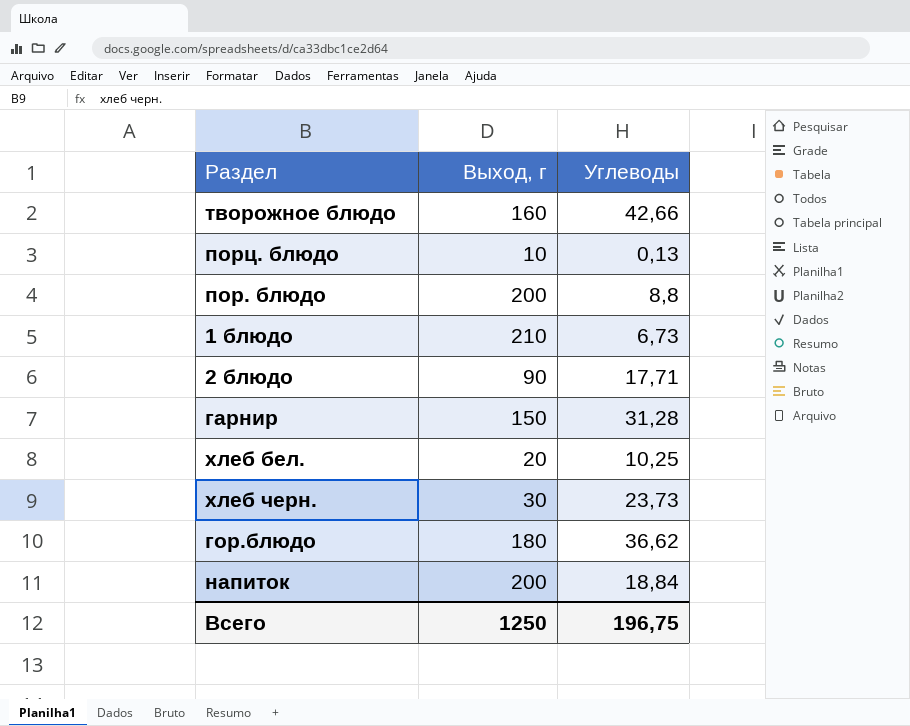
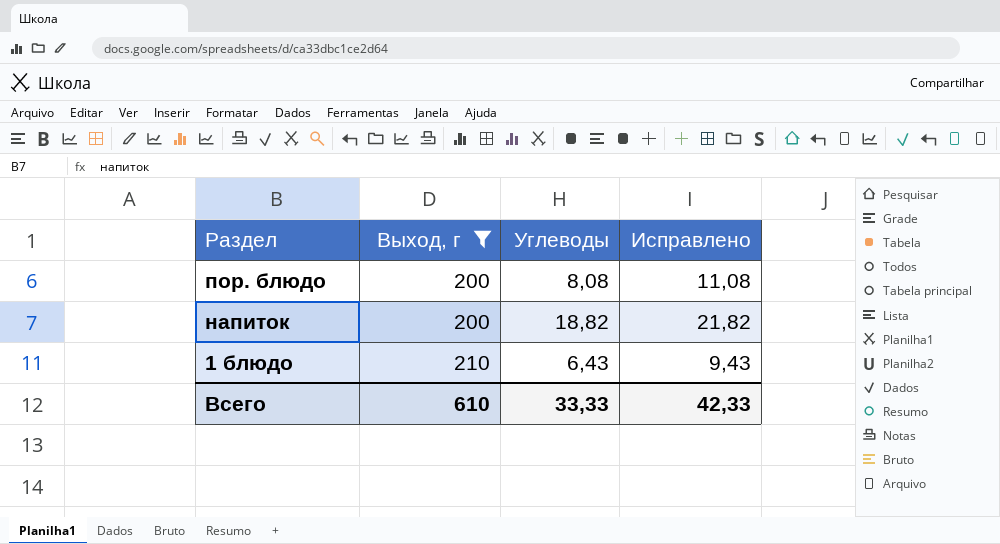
filter: none -> Выход, г >= 200
row order: none -> Раздел descending
column Исправлено | formula: none -> [Углеводы] + 3
пор. блюдо | Углеводы: 8,8 -> 8,08
напиток | Углеводы: 18,84 -> 18,82
1 блюдо | Углеводы: 6,73 -> 6,43
Всего | Выход, г: 1250 -> 610
Всего | Углеводы: 196,75 -> 33,33

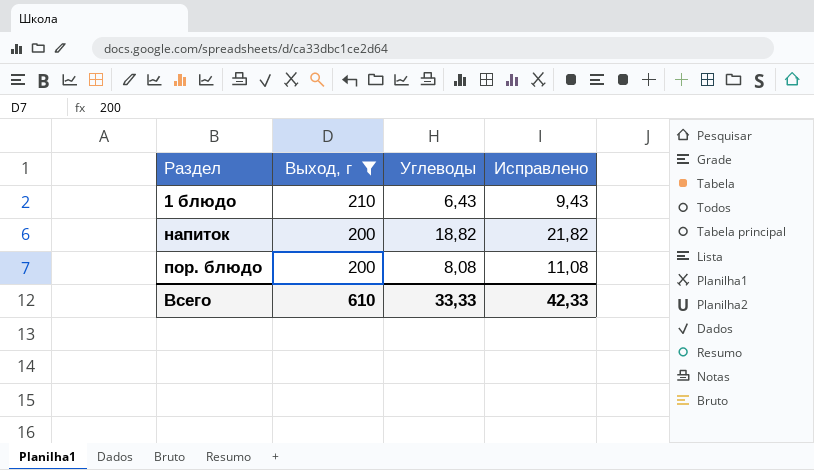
row order: Раздел descending -> Раздел ascending

